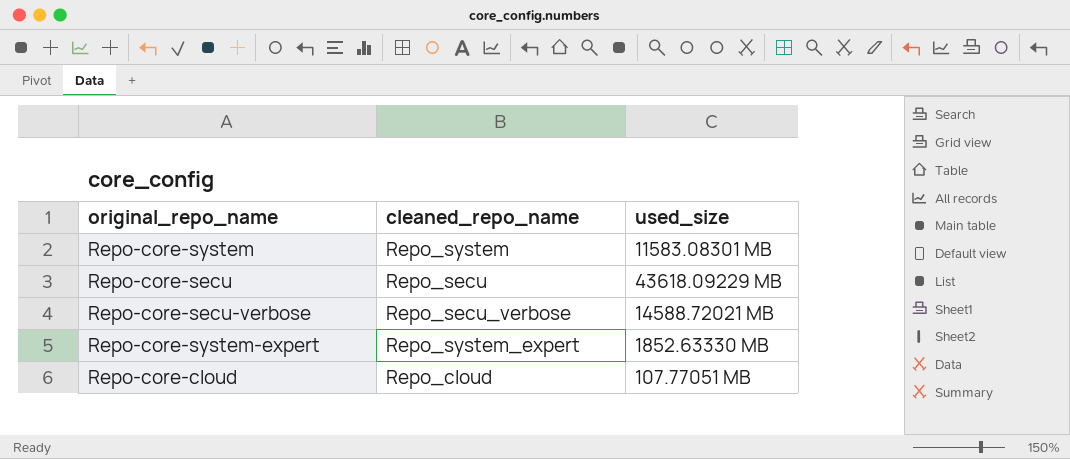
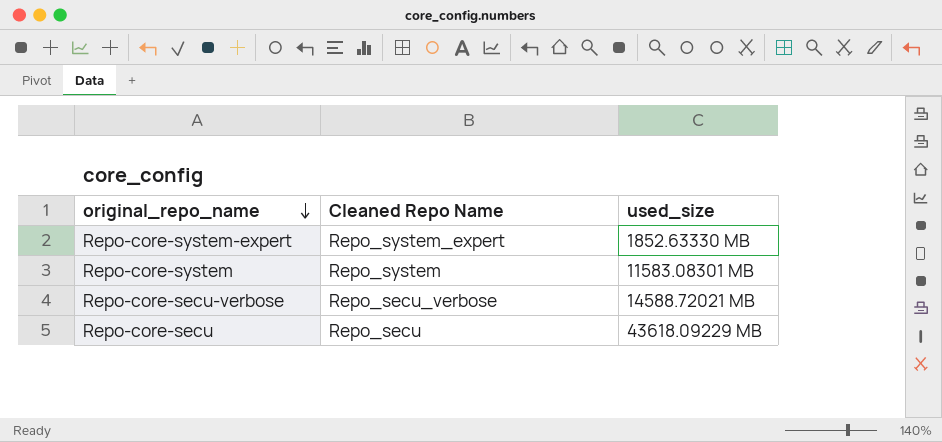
row order: none -> original_repo_name descending
column name: cleaned_repo_name -> Cleaned Repo Name
row Repo-core-cloud: Repo_cloud | 107.77051 MB -> none

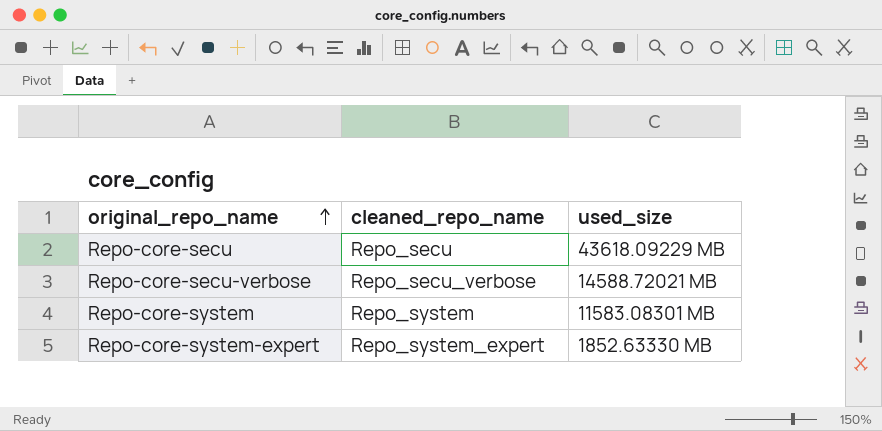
row order: original_repo_name descending -> original_repo_name ascending
column name: Cleaned Repo Name -> cleaned_repo_name

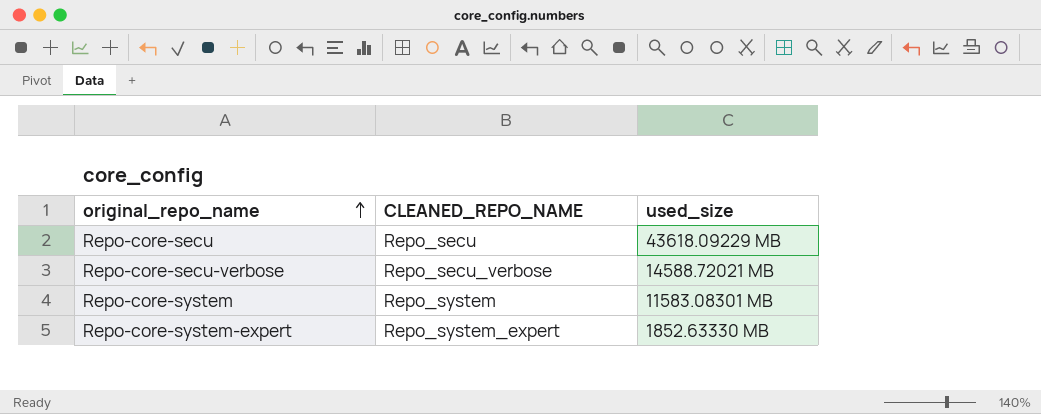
column name: cleaned_repo_name -> CLEANED_REPO_NAME

